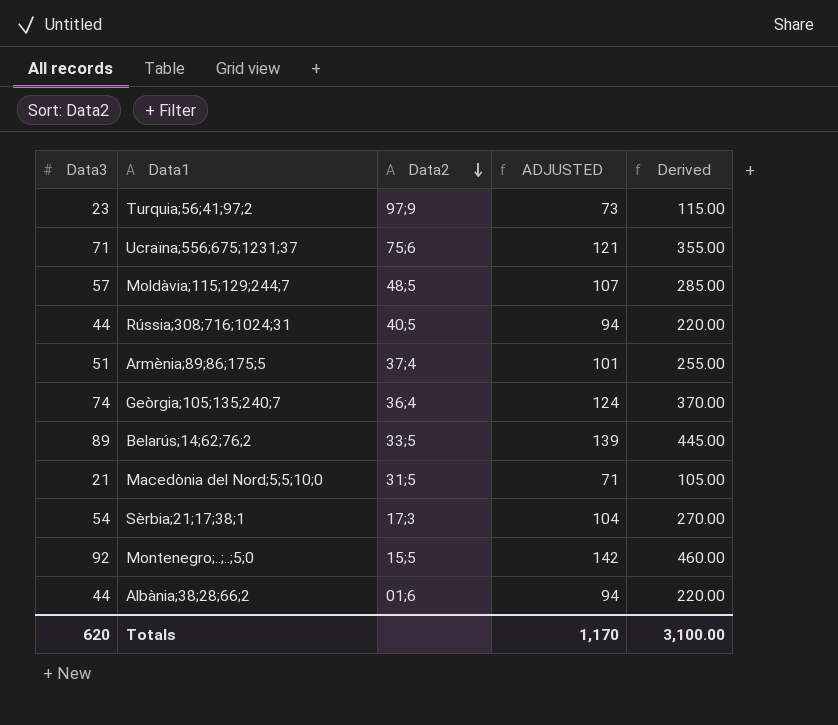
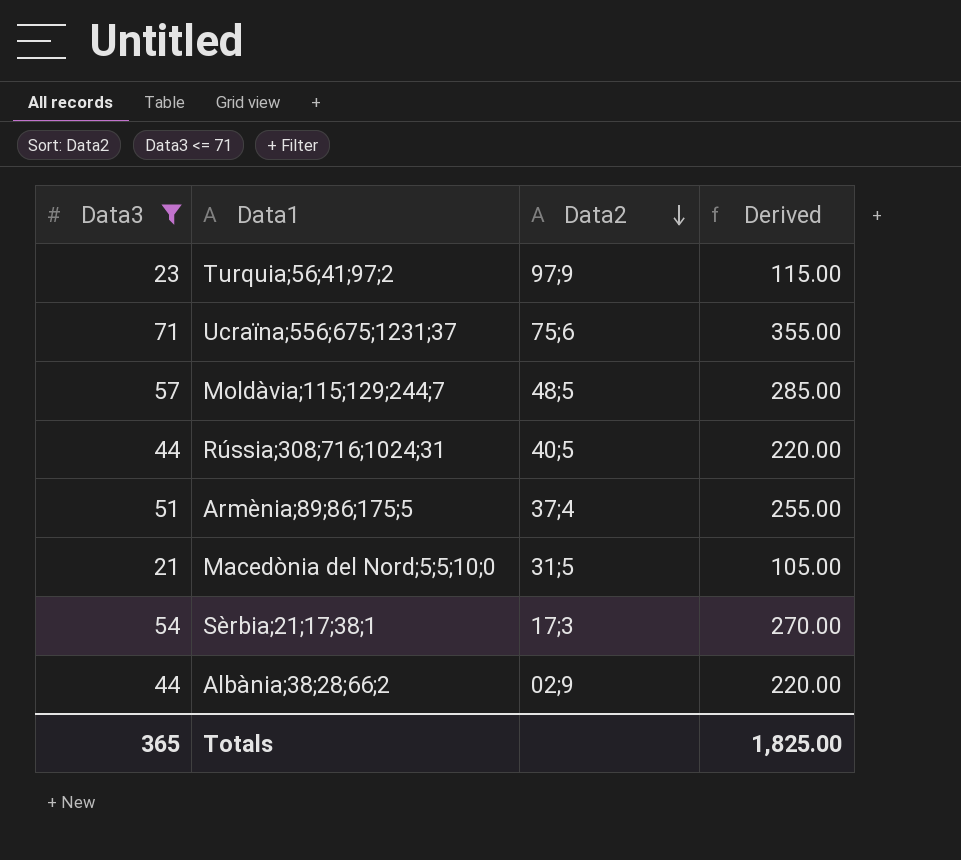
filter: none -> Data3 <= 71
column ADJUSTED | formula: [Data3] + 50 -> none
Albània;38;28;66;2 | Data2: 01;6 -> 02;9
Totals | Data3: 620 -> 365
Totals | Derived: 3,100.00 -> 1,825.00

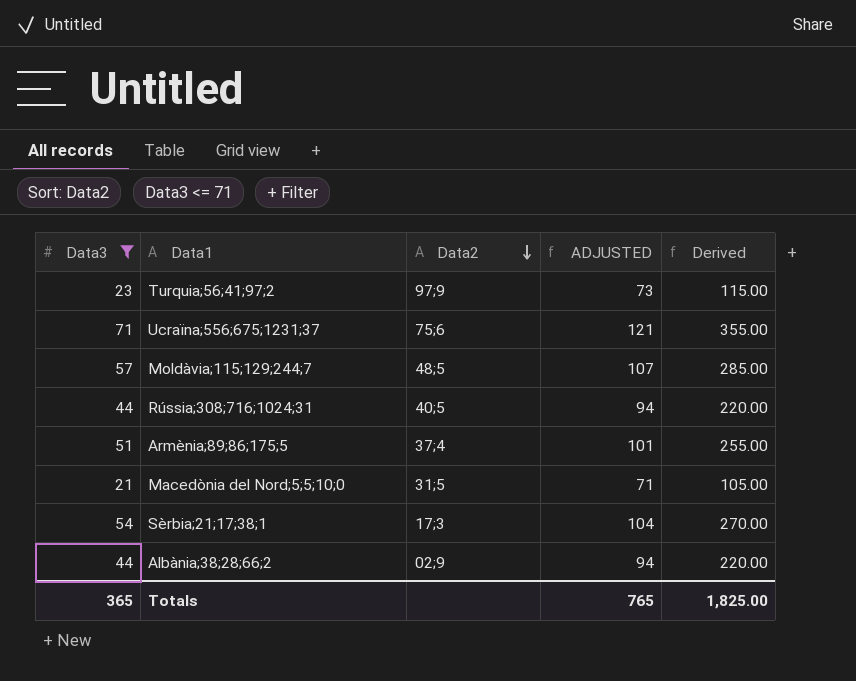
column ADJUSTED | formula: none -> [Data3] + 50

